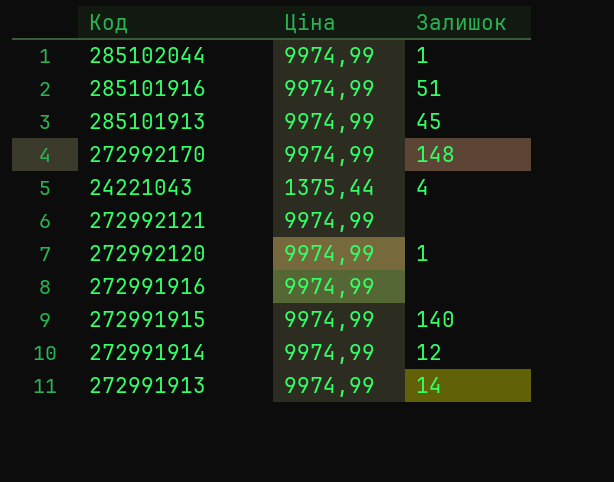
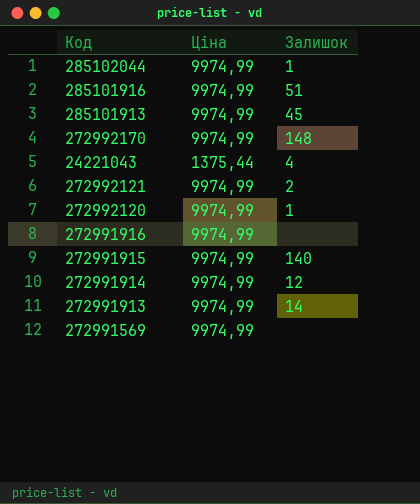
272992121 | Залишок: none -> 2
row 272991569: none -> 9974,99 | none

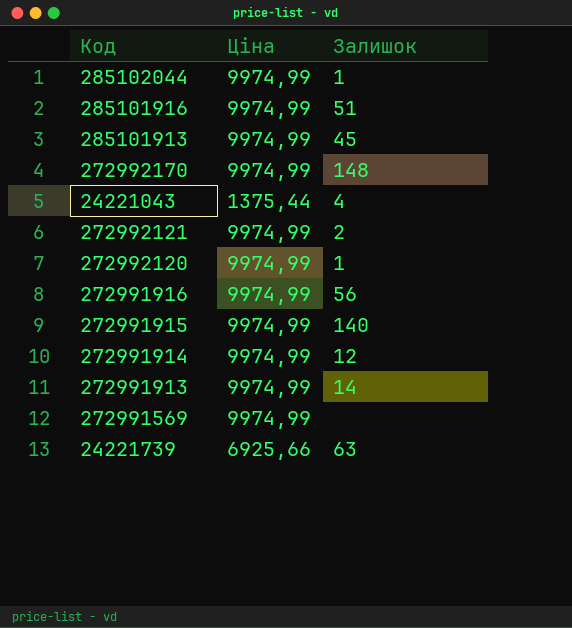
272991916 | Залишок: none -> 56
row 24221739: none -> 6925,66 | 63

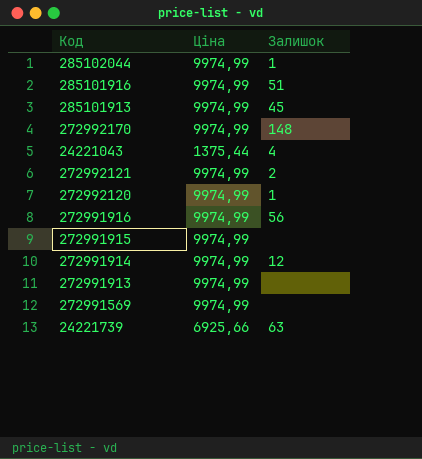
272991915 | Залишок: 140 -> none
272991913 | Залишок: 14 -> none

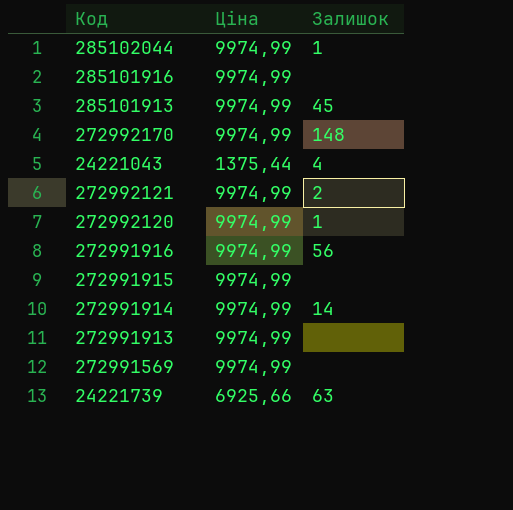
285101916 | Залишок: 51 -> none
272991914 | Залишок: 12 -> 14

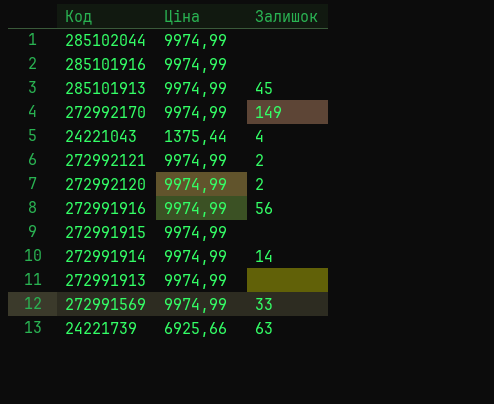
285102044 | Залишок: 1 -> none
272992170 | Залишок: 148 -> 149
272992120 | Залишок: 1 -> 2
272991569 | Залишок: none -> 33

